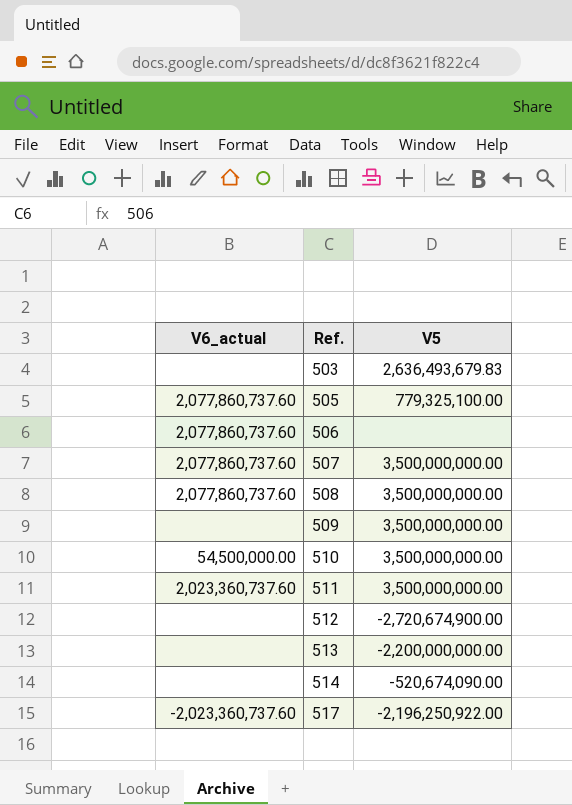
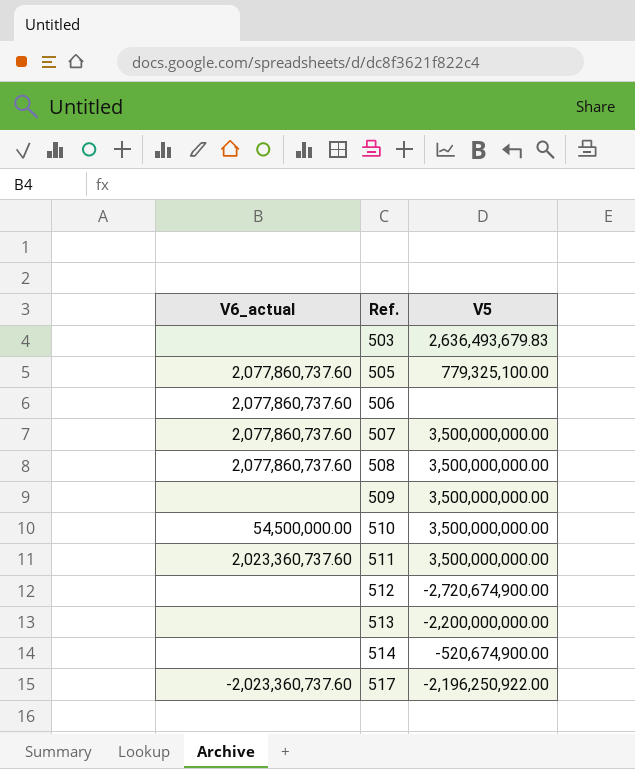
514 | V5: -520,674,090.00 -> -520,674,900.00

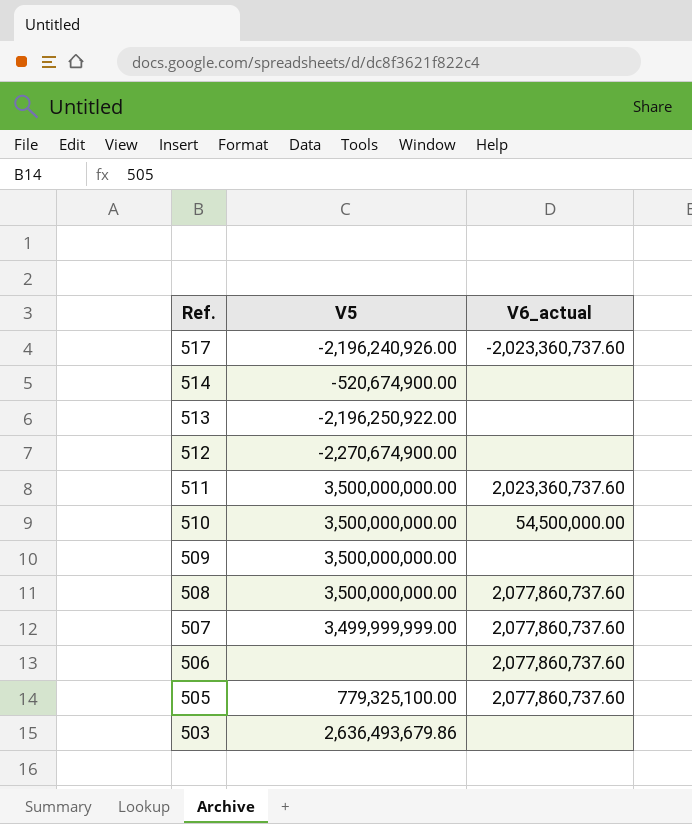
row order: Ref. ascending -> Ref. descending
column V6_actual | position: 1 -> 3
517 | V5: -2,196,250,922.00 -> -2,196,240,926.00
513 | V5: -2,200,000,000.00 -> -2,196,250,922.00
512 | V5: -2,720,674,900.00 -> -2,270,674,900.00
507 | V5: 3,500,000,000.00 -> 3,499,999,999.00
503 | V5: 2,636,493,679.83 -> 2,636,493,679.86

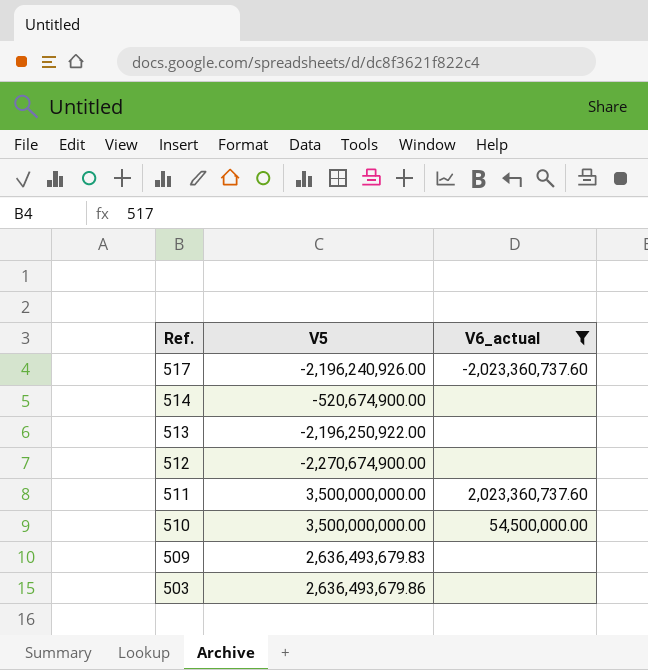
filter: none -> V6_actual != 2,077,860,737.60
509 | V5: 3,500,000,000.00 -> 2,636,493,679.83

